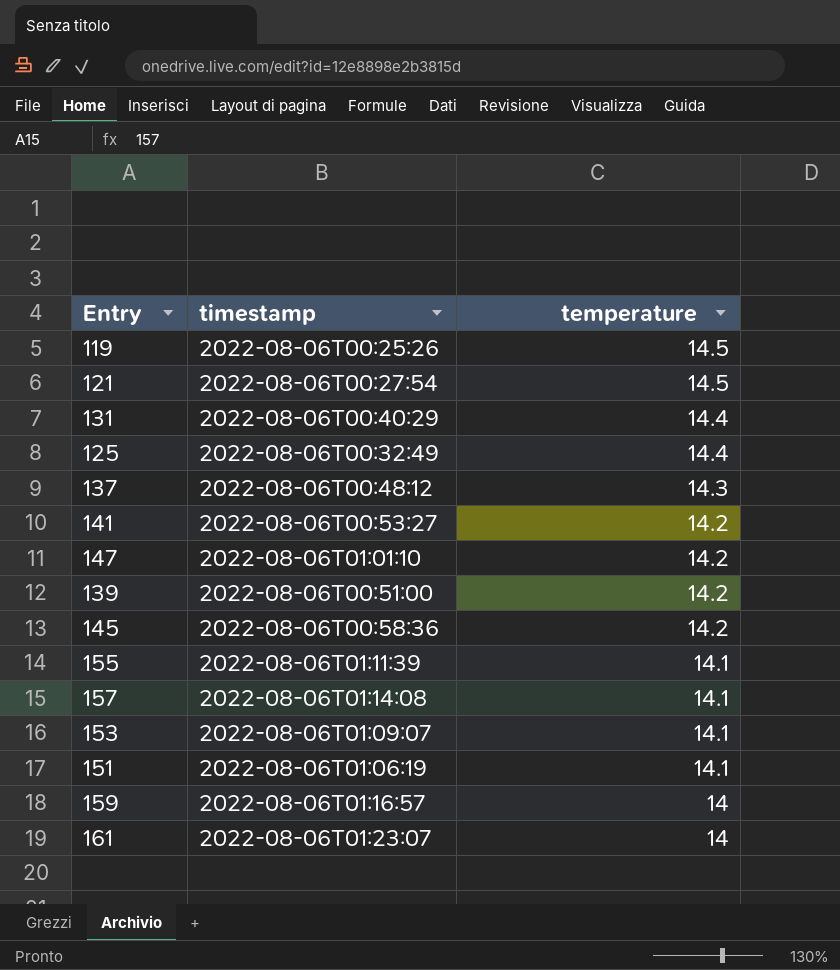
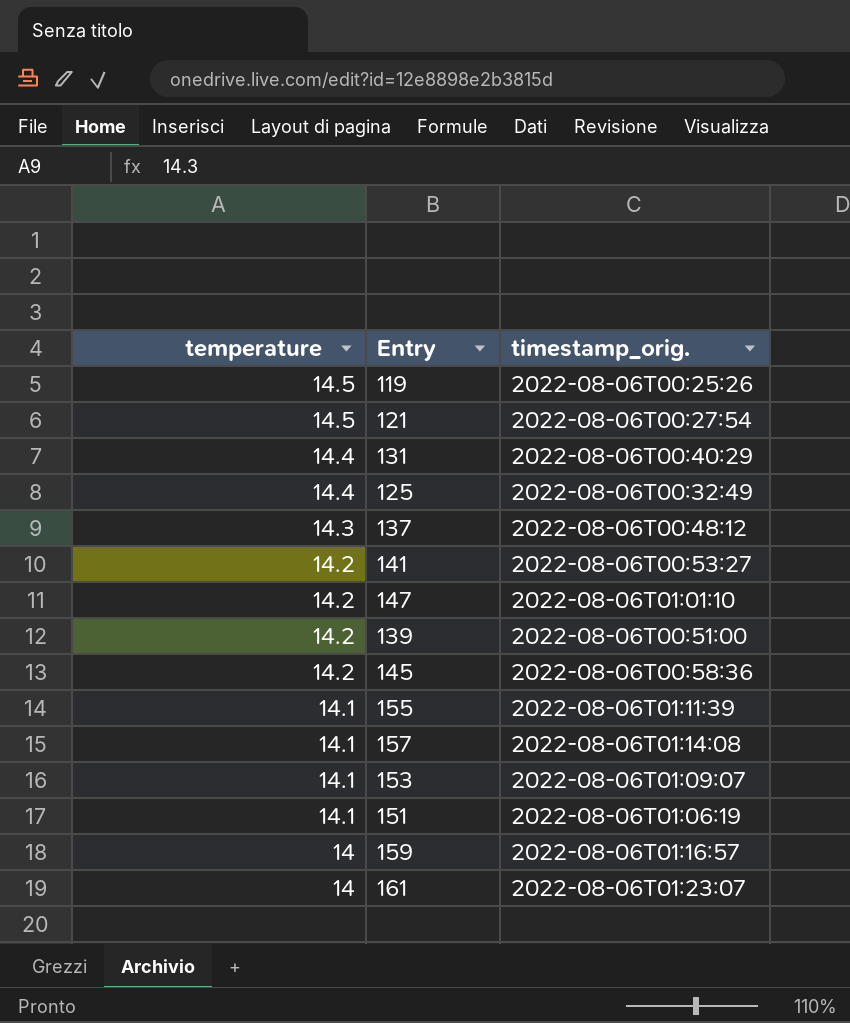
column temperature | position: 3 -> 1
column name: timestamp -> timestamp_orig.

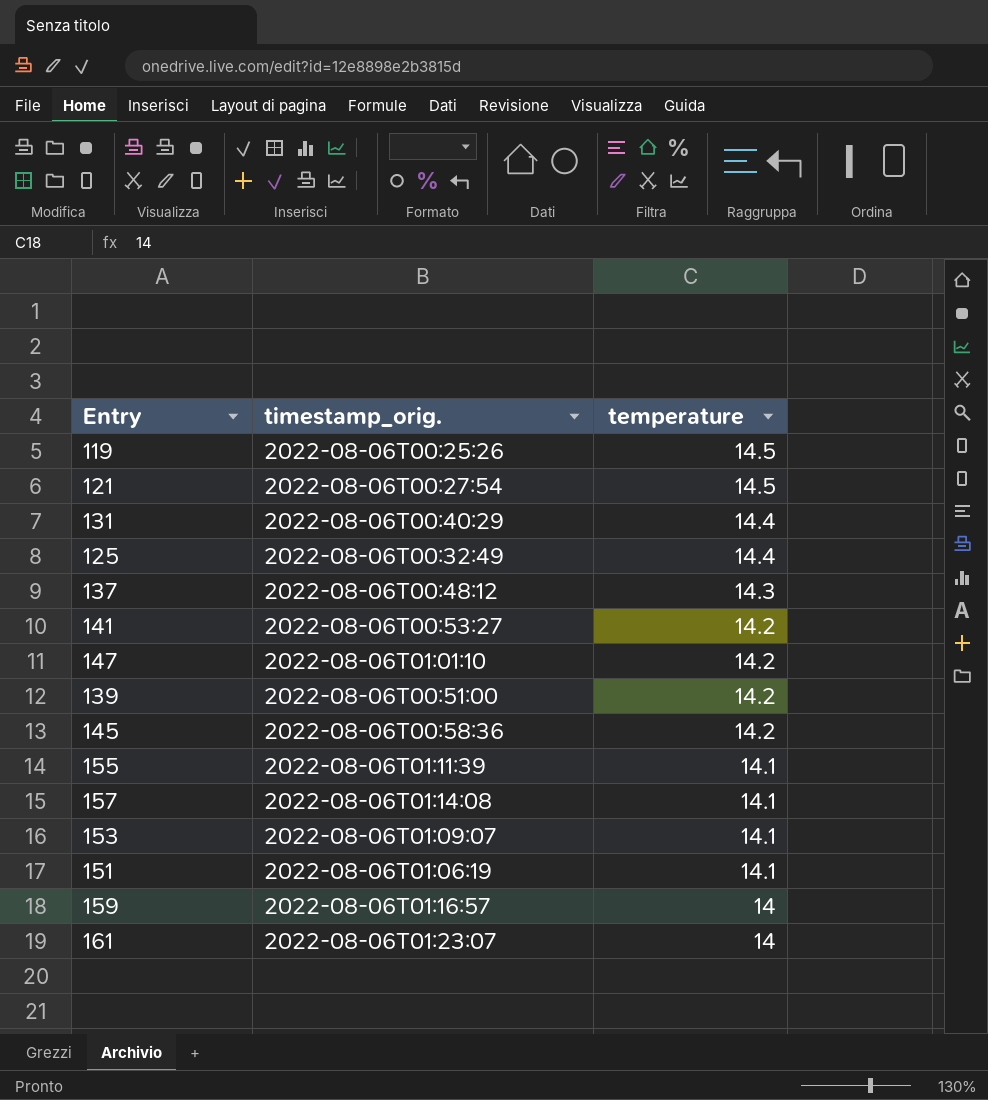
column temperature | position: 1 -> 3

